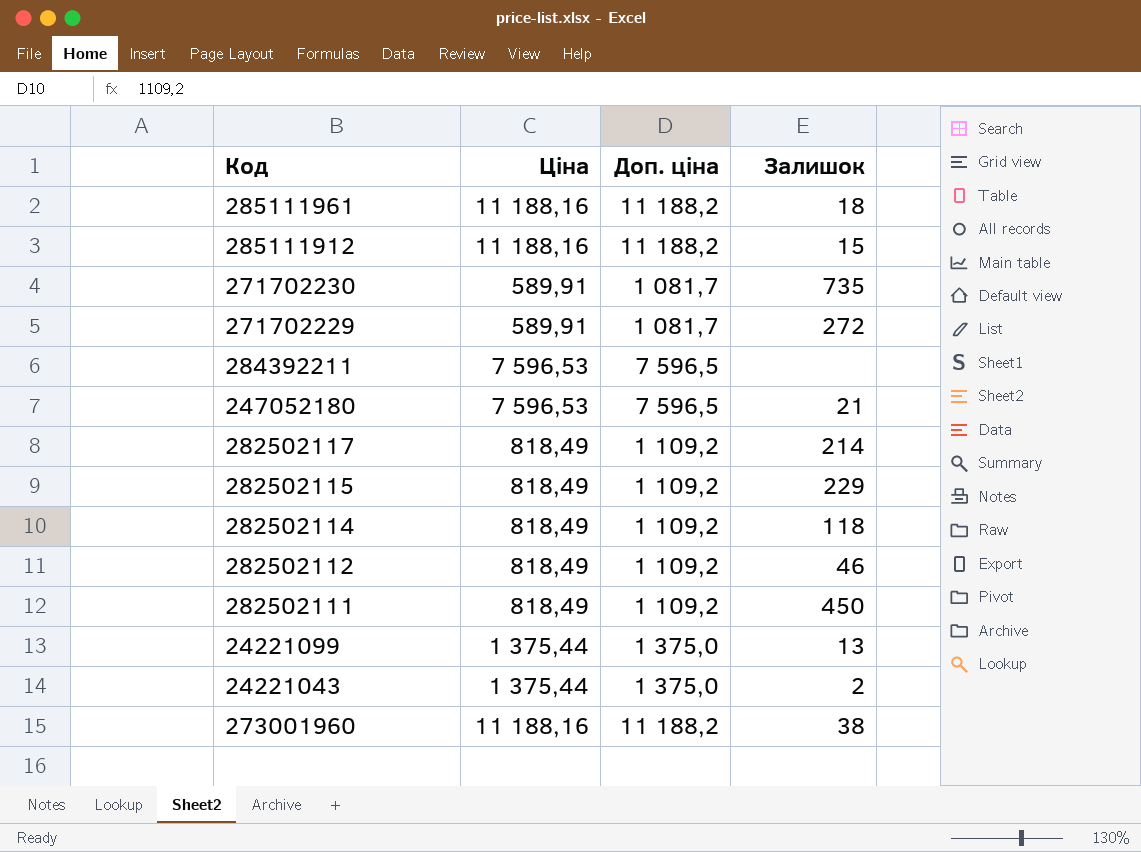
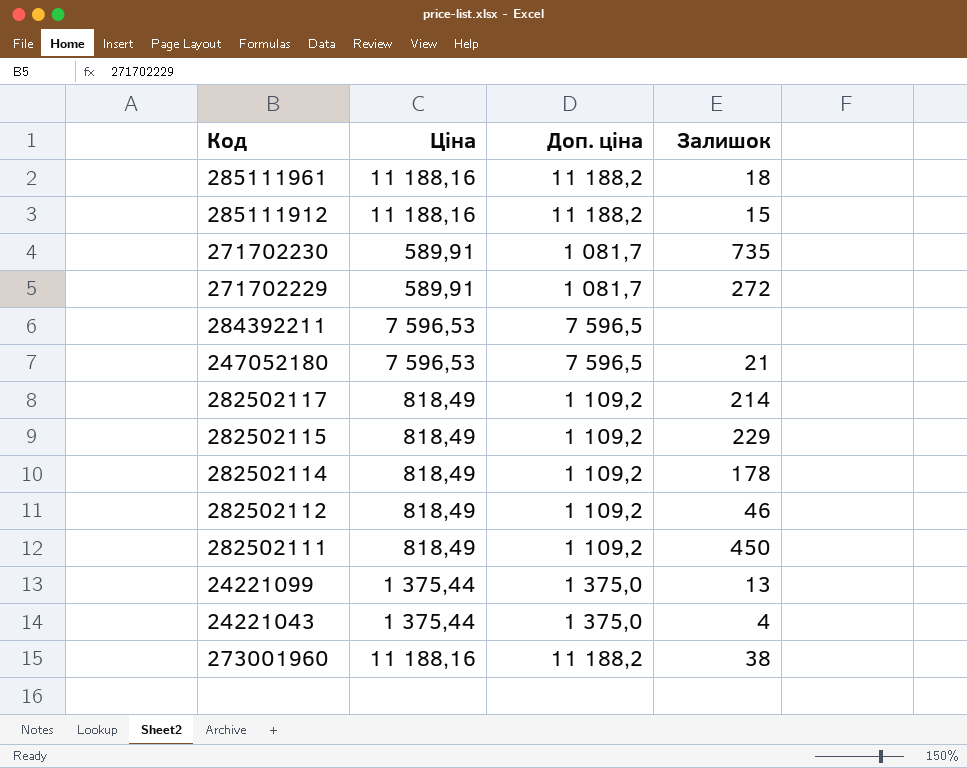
282502114 | Залишок: 118 -> 178
24221043 | Залишок: 2 -> 4

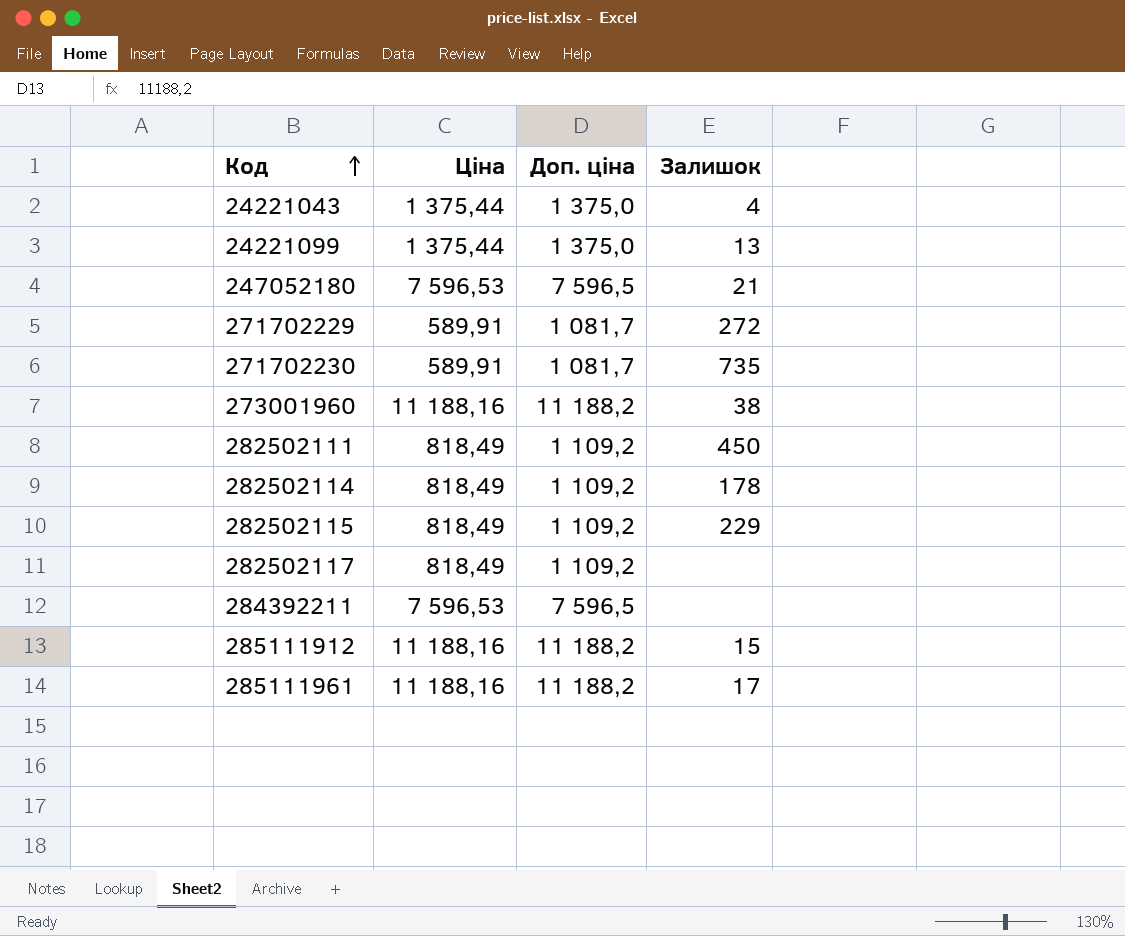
row order: none -> Код ascending
row 282502112: 818,49 | 1 109,2 | 46 -> none
282502117 | Залишок: 214 -> none
285111961 | Залишок: 18 -> 17

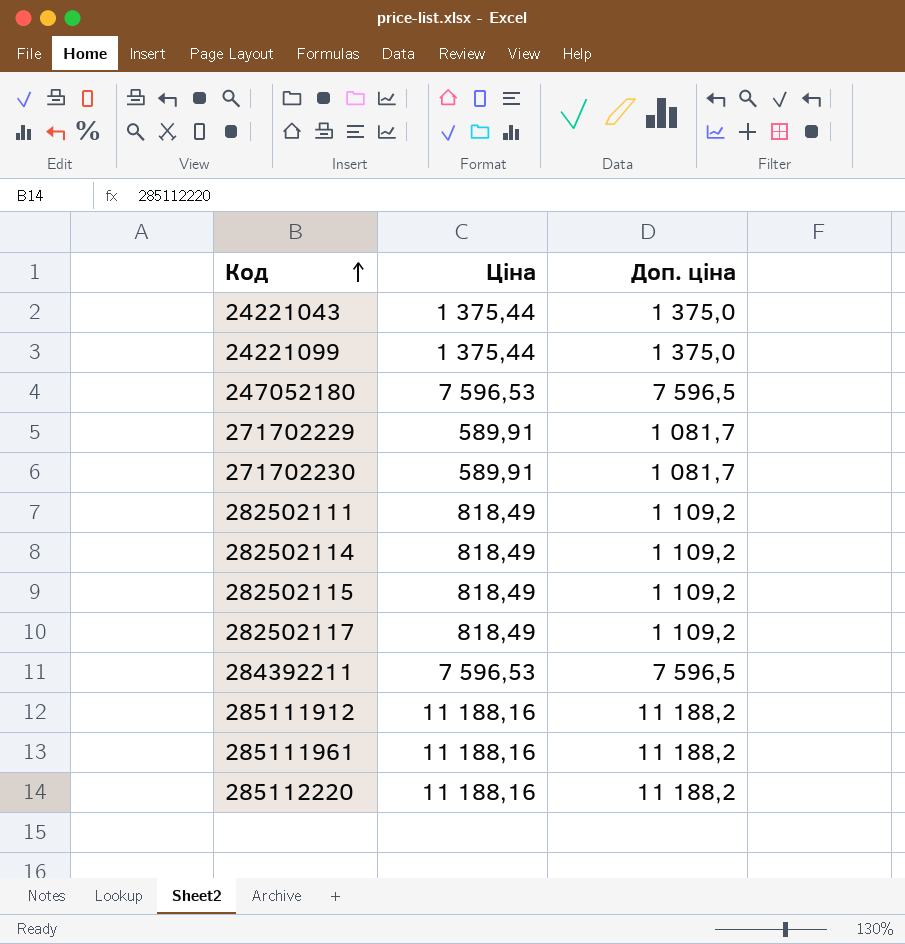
column Залишок | position: 4 -> none
row 273001960: 11 188,16 | 11 188,2 | 38 -> none
row 285112220: none -> 11 188,16 | 11 188,2

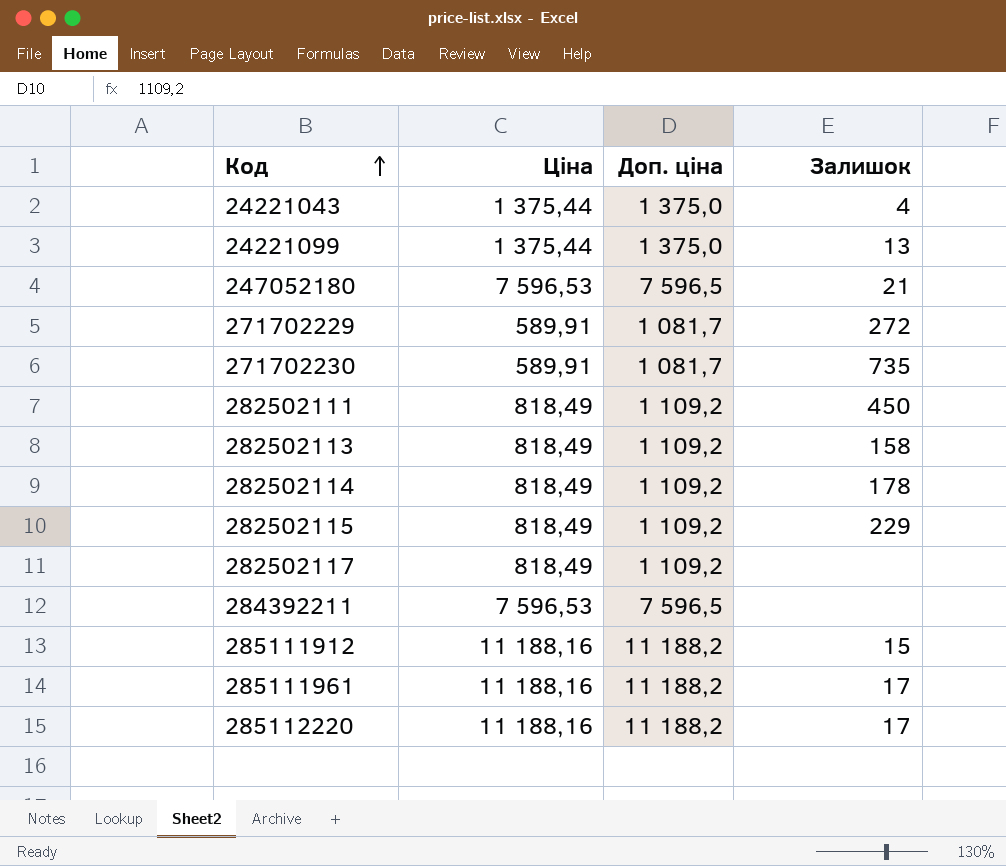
column Залишок | position: none -> 4
row 282502113: none -> 818,49 | 1 109,2 | 158

